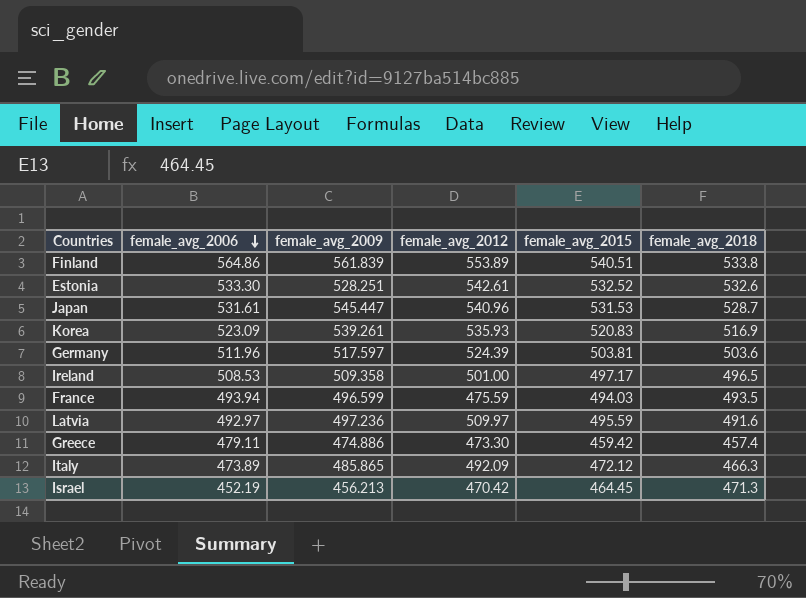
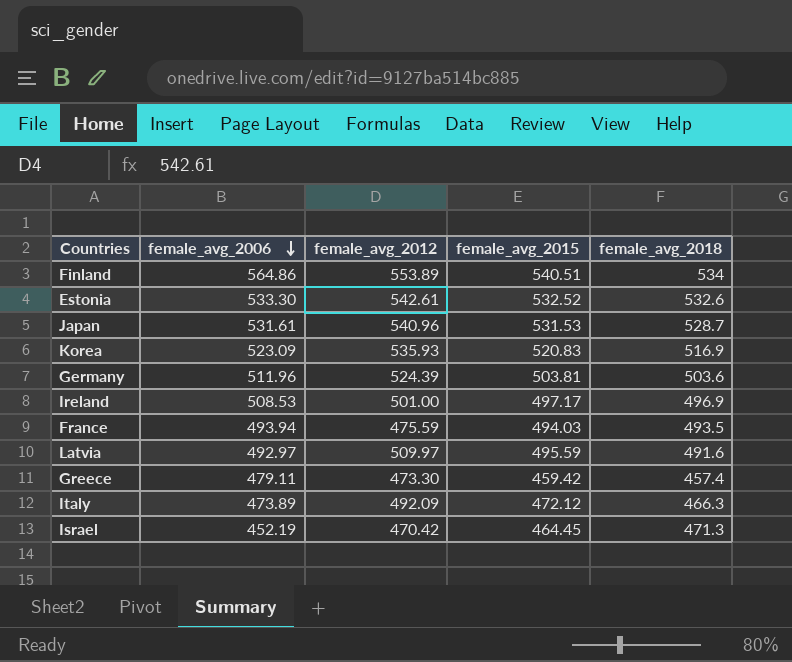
column female_avg_2009 | position: 3 -> none
Finland | female_avg_2018: 533.8 -> 534
Ireland | female_avg_2018: 496.5 -> 496.9

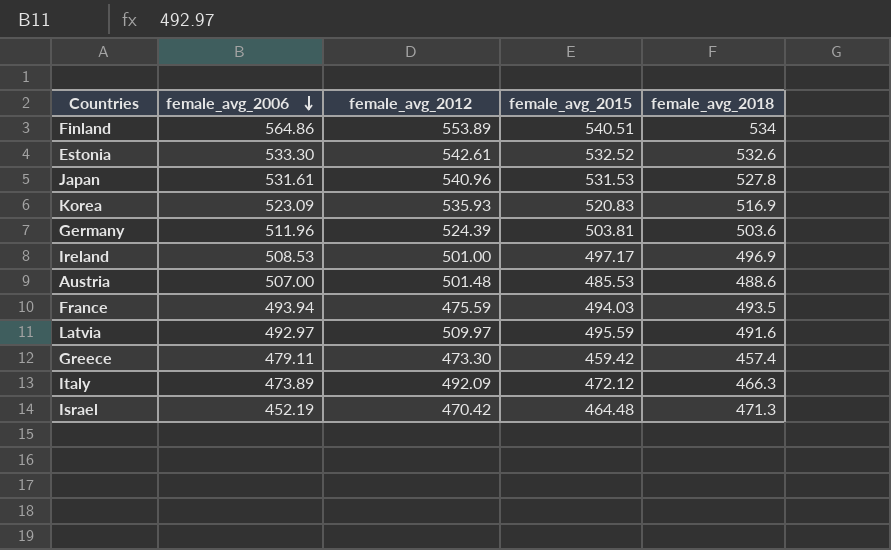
Japan | female_avg_2018: 528.7 -> 527.8
row Austria: none -> 507.00 | 501.48 | 485.53 | 488.6
Israel | female_avg_2015: 464.45 -> 464.48

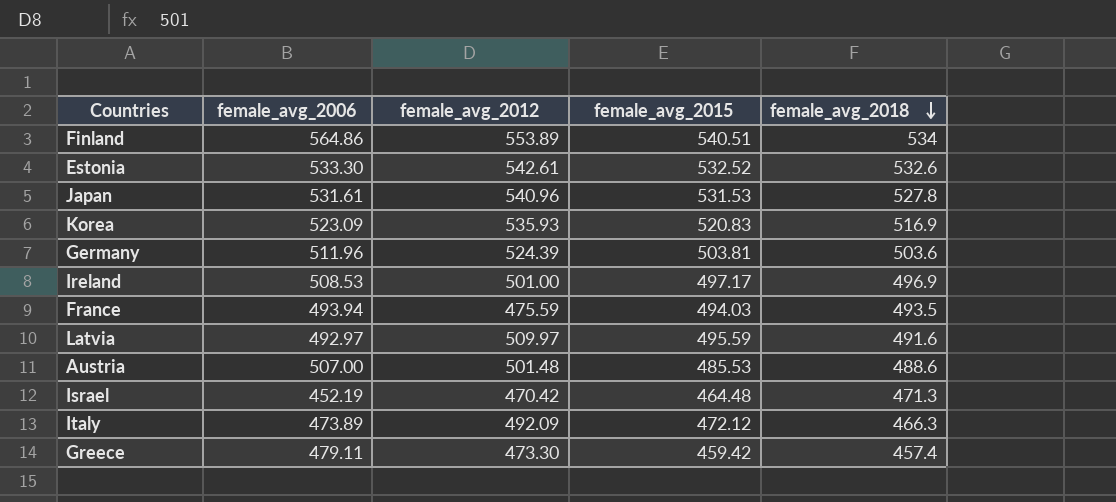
row order: female_avg_2006 descending -> female_avg_2018 descending

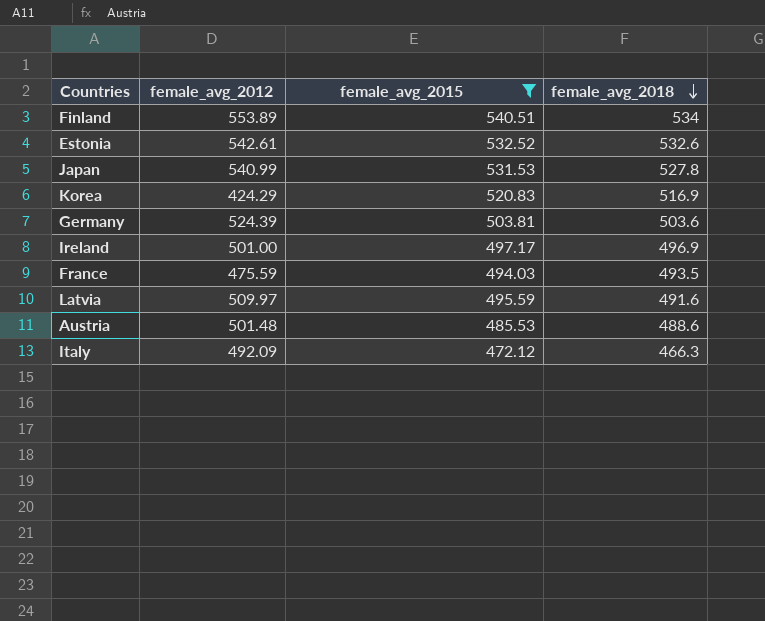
filter: none -> female_avg_2015 >= 472.12
column female_avg_2006 | position: 2 -> none
Japan | female_avg_2012: 540.96 -> 540.99
Korea | female_avg_2012: 535.93 -> 424.29

